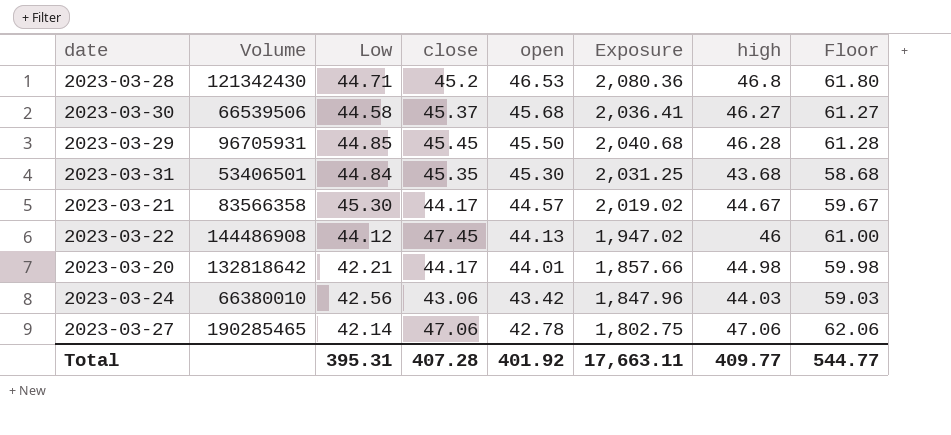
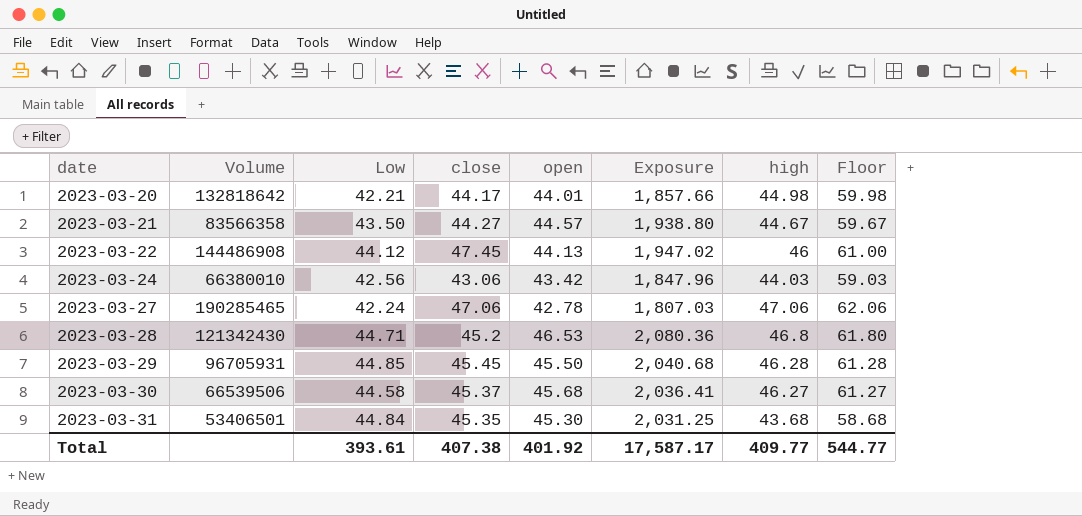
row order: open descending -> date ascending
2023-03-21 | Low: 45.30 -> 43.50
2023-03-21 | close: 44.17 -> 44.27
2023-03-21 | Exposure: 2,019.02 -> 1,938.80
2023-03-27 | Low: 42.14 -> 42.24
2023-03-27 | Exposure: 1,802.75 -> 1,807.03
Total | Low: 395.31 -> 393.61
Total | close: 407.28 -> 407.38
Total | Exposure: 17,663.11 -> 17,587.17

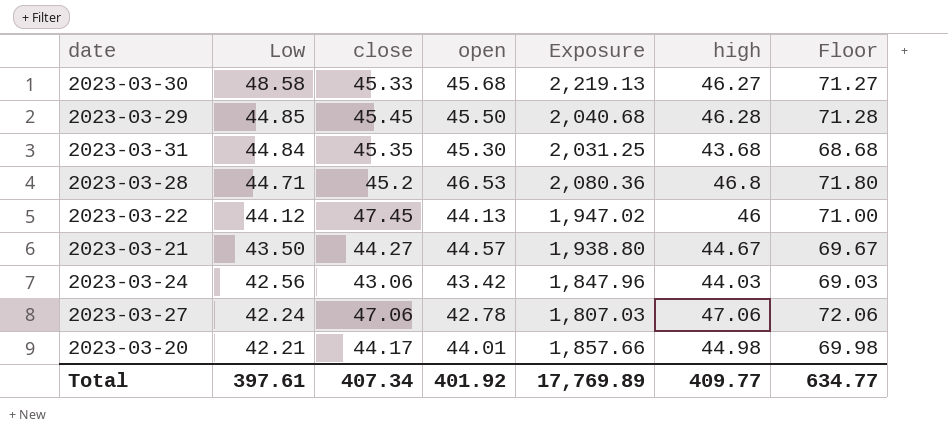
row order: date ascending -> Low descending
column Volume | position: 2 -> none
column Floor | formula: [high] + 15 -> [high] + 25
2023-03-30 | Low: 44.58 -> 48.58
2023-03-30 | close: 45.37 -> 45.33
2023-03-30 | Exposure: 2,036.41 -> 2,219.13
Total | Low: 393.61 -> 397.61
Total | close: 407.38 -> 407.34
Total | Exposure: 17,587.17 -> 17,769.89
Total | Floor: 544.77 -> 634.77

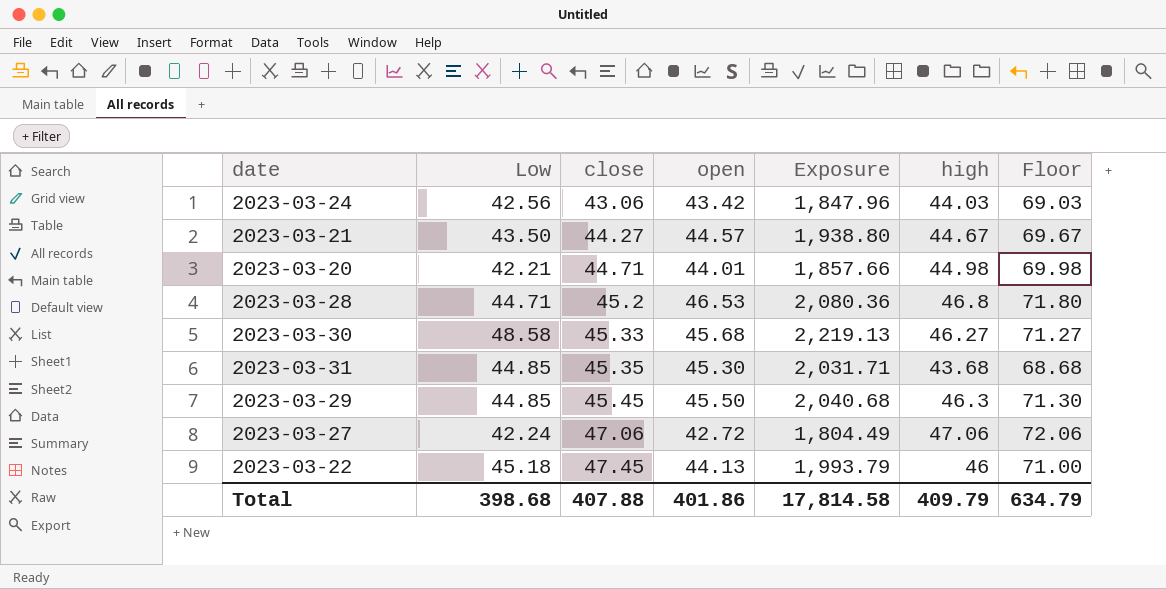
row order: Low descending -> close ascending
2023-03-20 | close: 44.17 -> 44.71
2023-03-31 | Low: 44.84 -> 44.85
2023-03-31 | Exposure: 2,031.25 -> 2,031.71
2023-03-29 | high: 46.28 -> 46.3
2023-03-29 | Floor: 71.28 -> 71.30
2023-03-27 | open: 42.78 -> 42.72
2023-03-27 | Exposure: 1,807.03 -> 1,804.49
2023-03-22 | Low: 44.12 -> 45.18
2023-03-22 | Exposure: 1,947.02 -> 1,993.79
Total | Low: 397.61 -> 398.68
Total | close: 407.34 -> 407.88
Total | open: 401.92 -> 401.86
Total | Exposure: 17,769.89 -> 17,814.58
Total | high: 409.77 -> 409.79
Total | Floor: 634.77 -> 634.79

